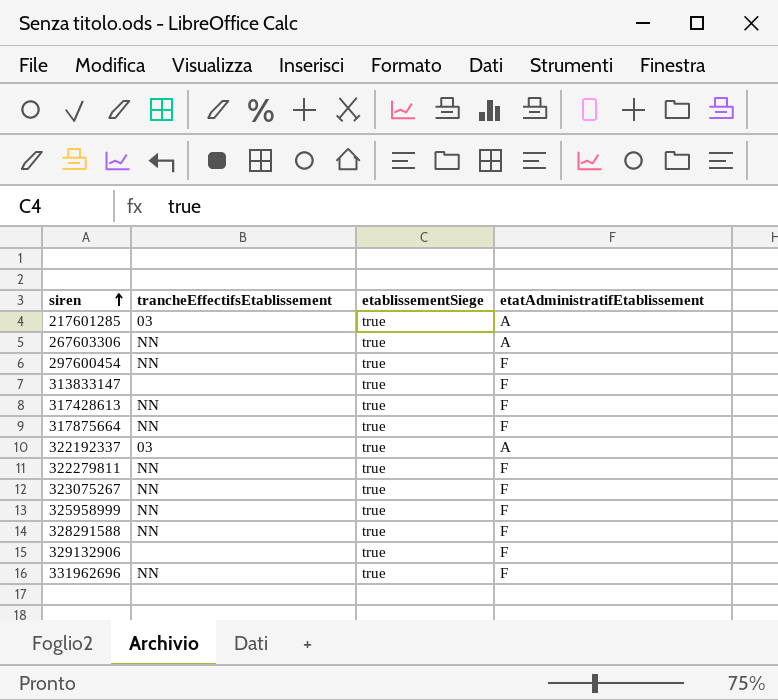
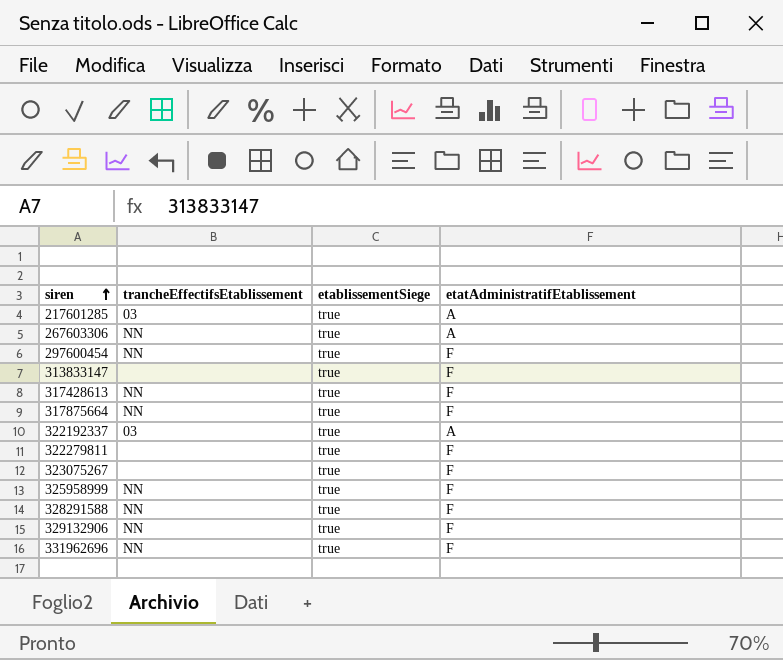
322279811 | trancheEffectifsEtablissement: NN -> none
323075267 | trancheEffectifsEtablissement: NN -> none
329132906 | trancheEffectifsEtablissement: none -> NN

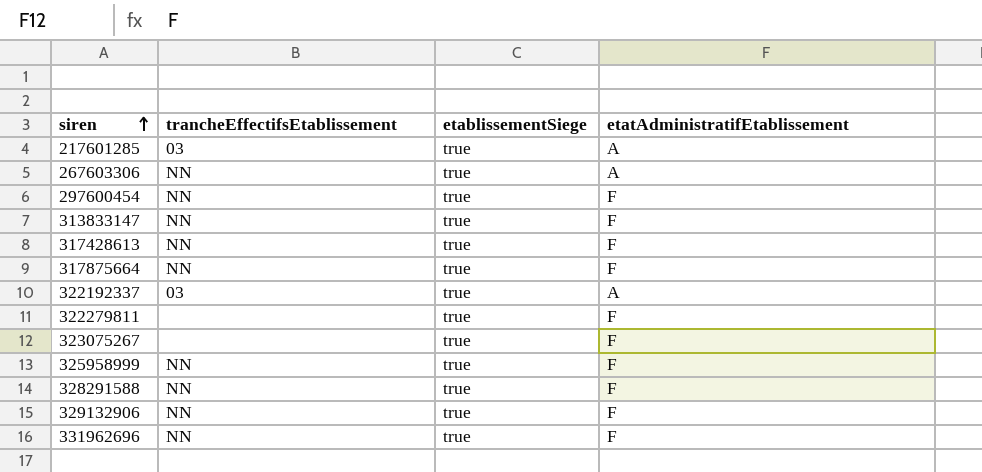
313833147 | trancheEffectifsEtablissement: none -> NN

